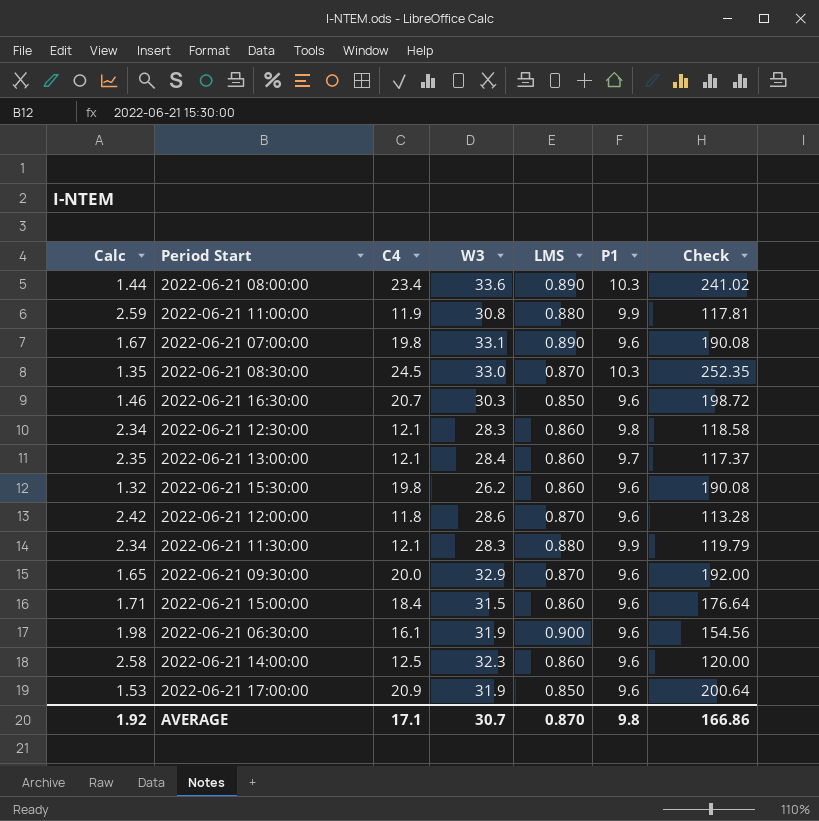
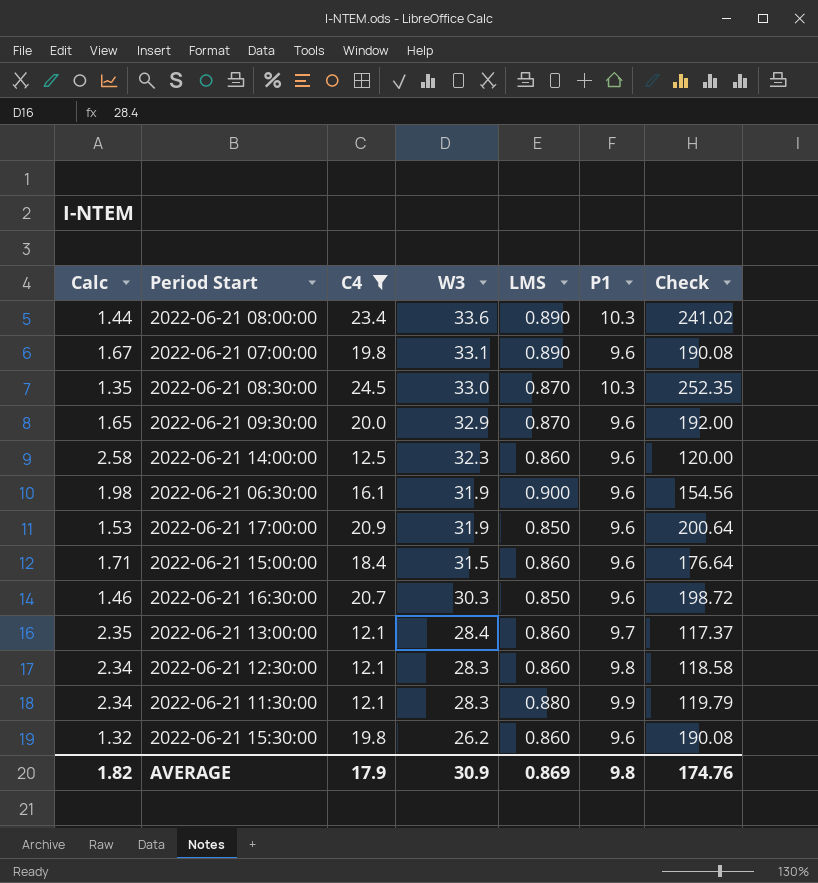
filter: none -> C4 >= 12.1
row order: none -> W3 descending
AVERAGE | Calc: 1.92 -> 1.82
AVERAGE | C4: 17.1 -> 17.9
AVERAGE | W3: 30.7 -> 30.9
AVERAGE | LMS: 0.870 -> 0.869
AVERAGE | Check: 166.86 -> 174.76

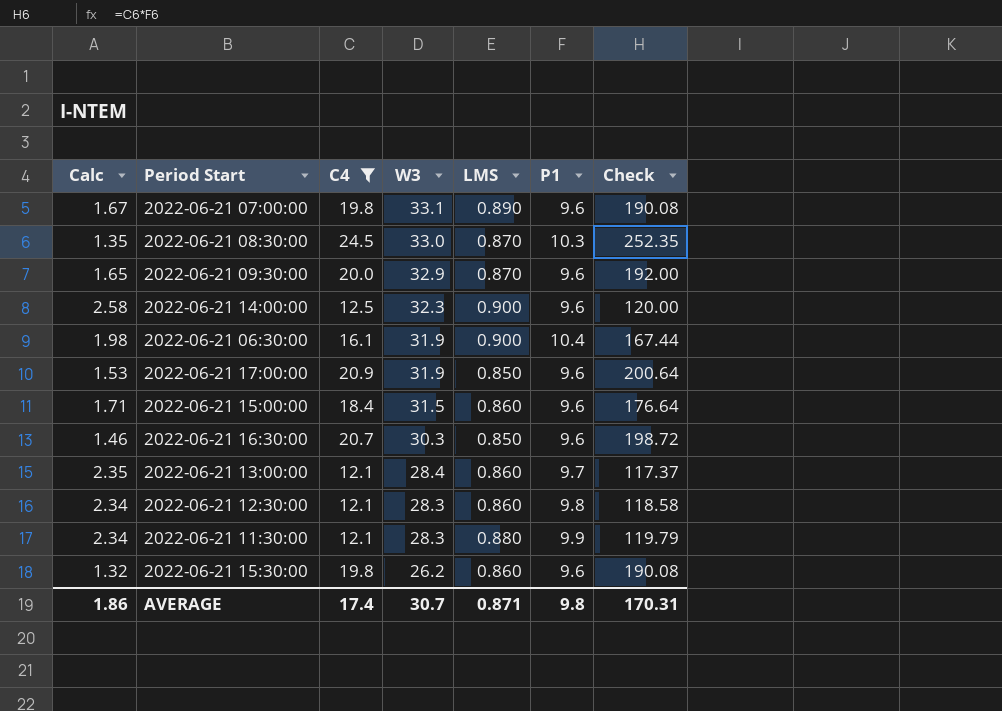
row 2022-06-21 08:00:00: 1.44 | 23.4 | 33.6 | 0.890 | 10.3 | 241.02 -> none
2022-06-21 14:00:00 | LMS: 0.860 -> 0.900
2022-06-21 06:30:00 | P1: 9.6 -> 10.4
2022-06-21 06:30:00 | Check: 154.56 -> 167.44
AVERAGE | Calc: 1.82 -> 1.86
AVERAGE | C4: 17.9 -> 17.4
AVERAGE | W3: 30.9 -> 30.7
AVERAGE | LMS: 0.869 -> 0.871
AVERAGE | Check: 174.76 -> 170.31

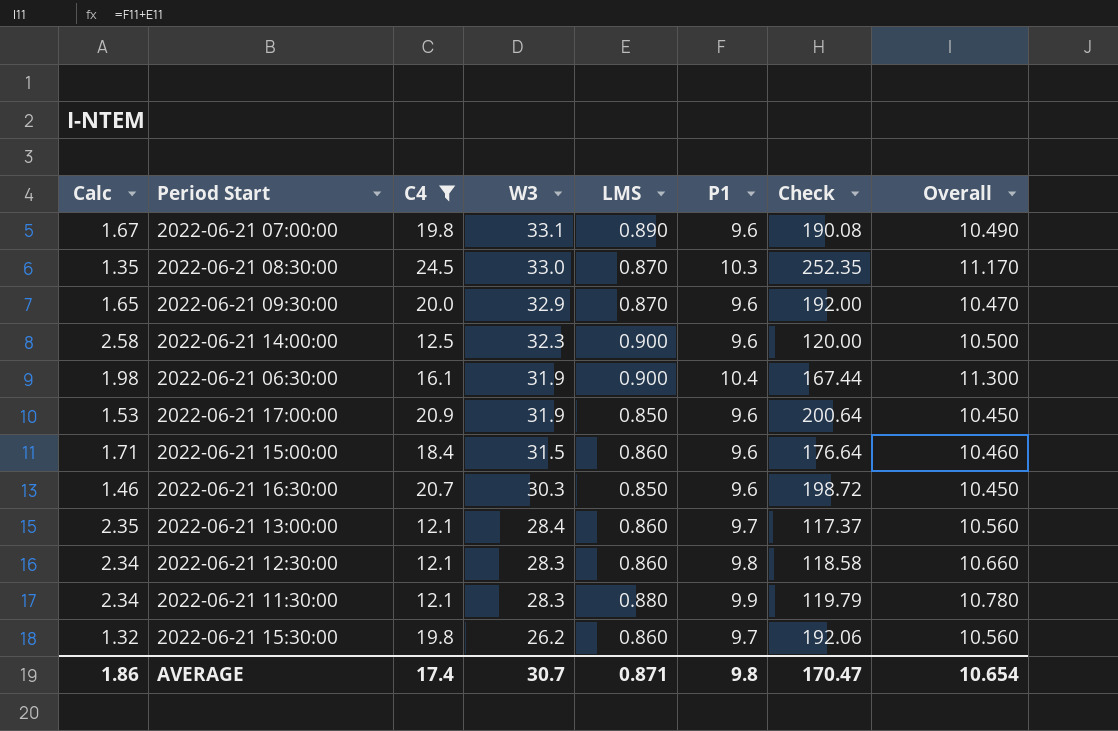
column Overall | formula: none -> [LMS] + [P1]
2022-06-21 15:30:00 | P1: 9.6 -> 9.7
2022-06-21 15:30:00 | Check: 190.08 -> 192.06
AVERAGE | Check: 170.31 -> 170.47

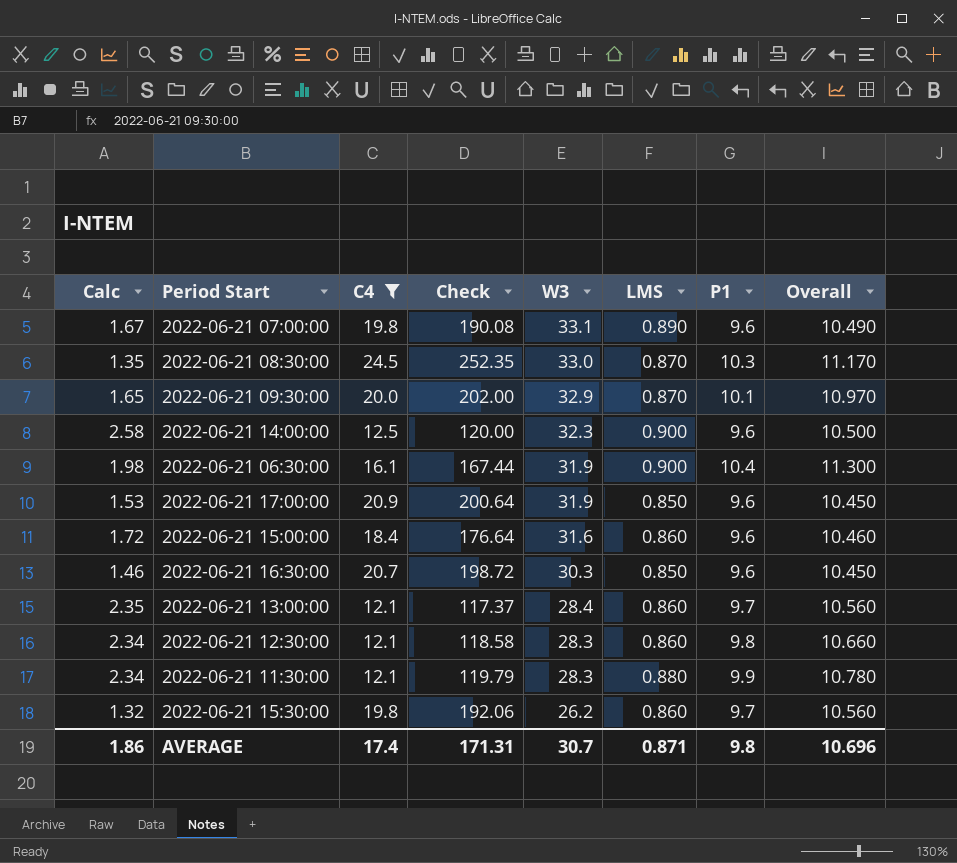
column Check | position: 7 -> 4
2022-06-21 09:30:00 | Check: 192.00 -> 202.00
2022-06-21 09:30:00 | P1: 9.6 -> 10.1
2022-06-21 09:30:00 | Overall: 10.470 -> 10.970
2022-06-21 15:00:00 | Calc: 1.71 -> 1.72
2022-06-21 15:00:00 | W3: 31.5 -> 31.6
AVERAGE | Check: 170.47 -> 171.31
AVERAGE | Overall: 10.654 -> 10.696

